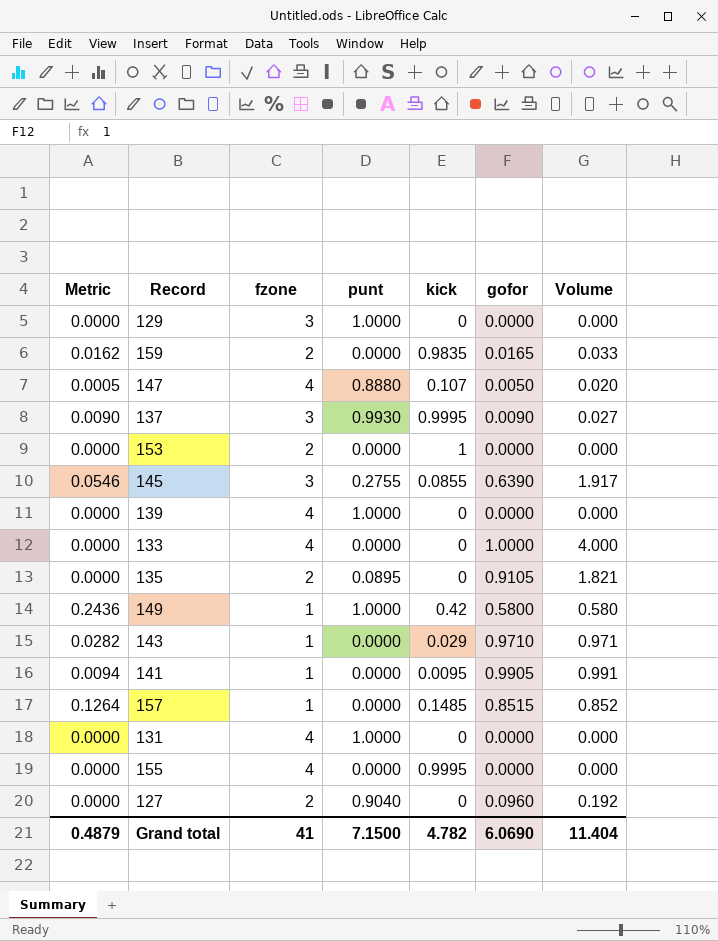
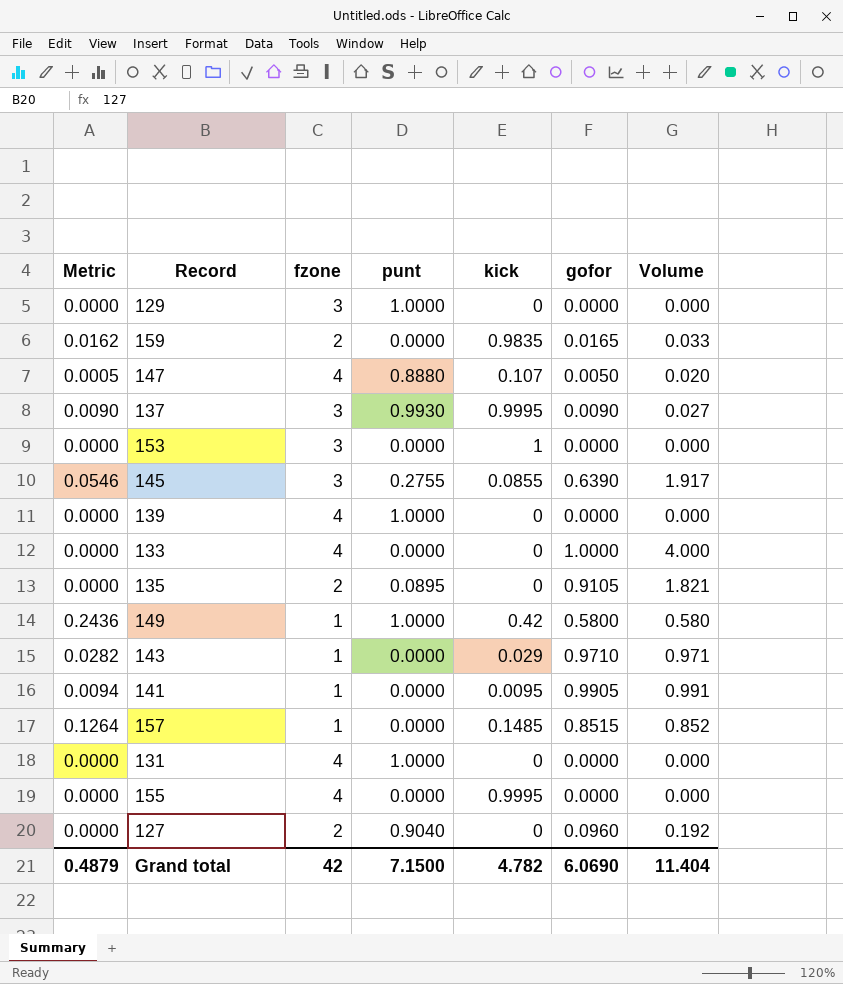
153 | fzone: 2 -> 3
Grand total | fzone: 41 -> 42

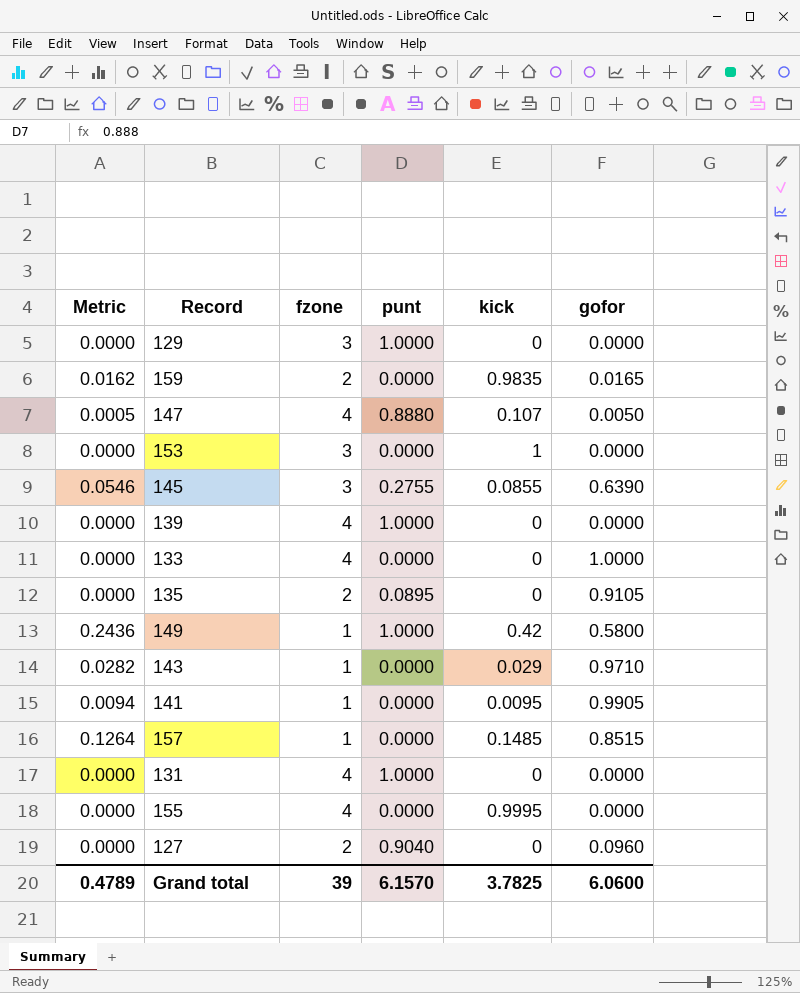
column Volume | formula: [fzone] * [gofor] -> none
row 137: 0.0090 | 3 | 0.9930 | 0.9995 | 0.0090 | 0.027 -> none
Grand total | Metric: 0.4879 -> 0.4789
Grand total | fzone: 42 -> 39
Grand total | punt: 7.1500 -> 6.1570
Grand total | kick: 4.782 -> 3.7825
Grand total | gofor: 6.0690 -> 6.0600

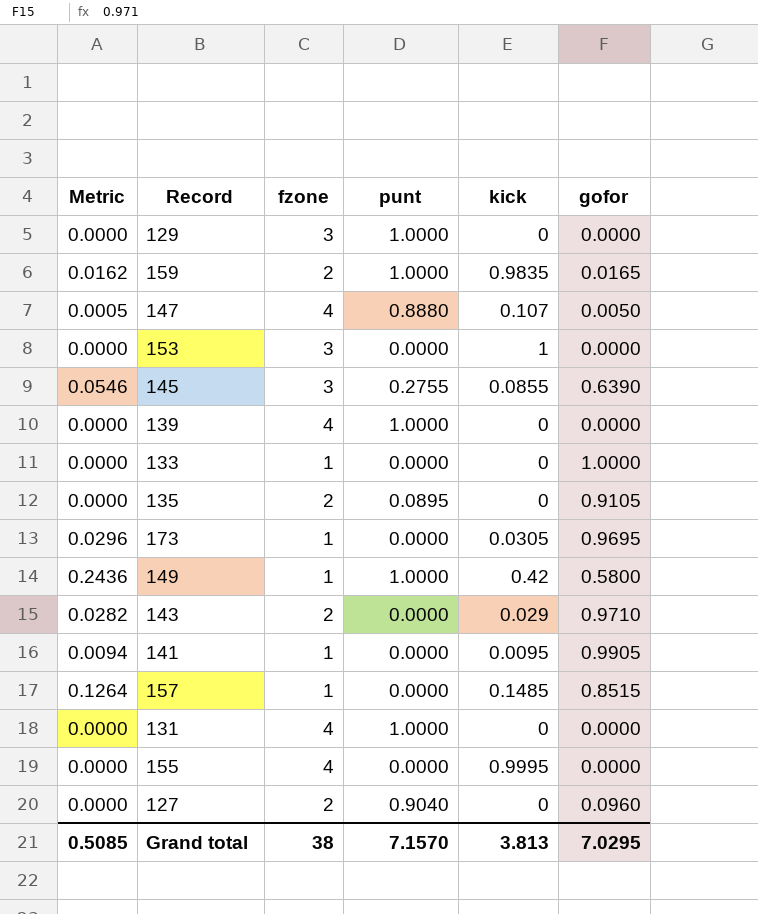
159 | punt: 0.0000 -> 1.0000
133 | fzone: 4 -> 1
row 173: none -> 0.0296 | 1 | 0.0000 | 0.0305 | 0.9695
143 | fzone: 1 -> 2
Grand total | Metric: 0.4789 -> 0.5085
Grand total | fzone: 39 -> 38
Grand total | punt: 6.1570 -> 7.1570
Grand total | kick: 3.7825 -> 3.813
Grand total | gofor: 6.0600 -> 7.0295

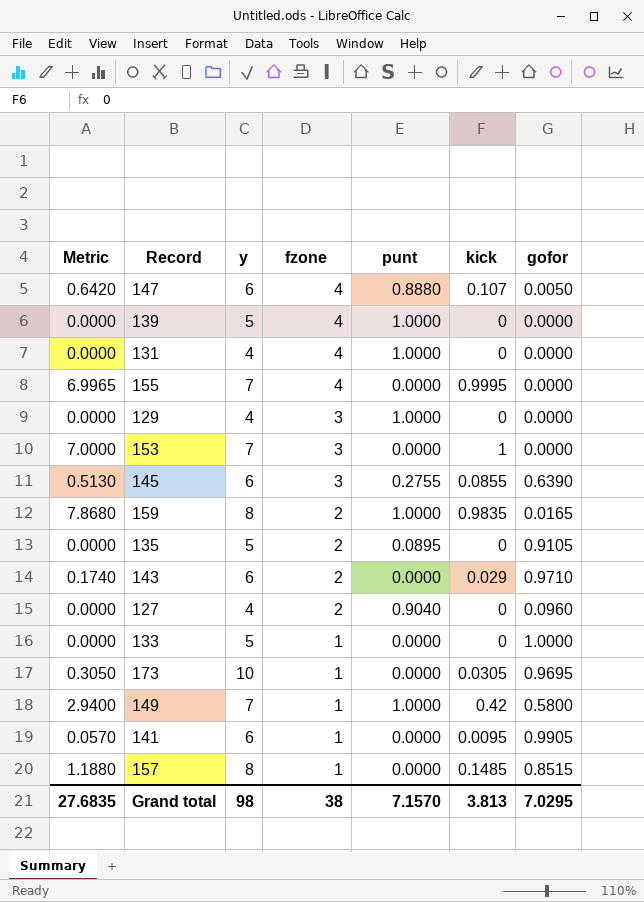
row order: none -> fzone descending
column Metric | formula: [kick] * [gofor] -> [y] * [kick]
column y | position: none -> 3
Grand total | Metric: 0.5085 -> 27.6835

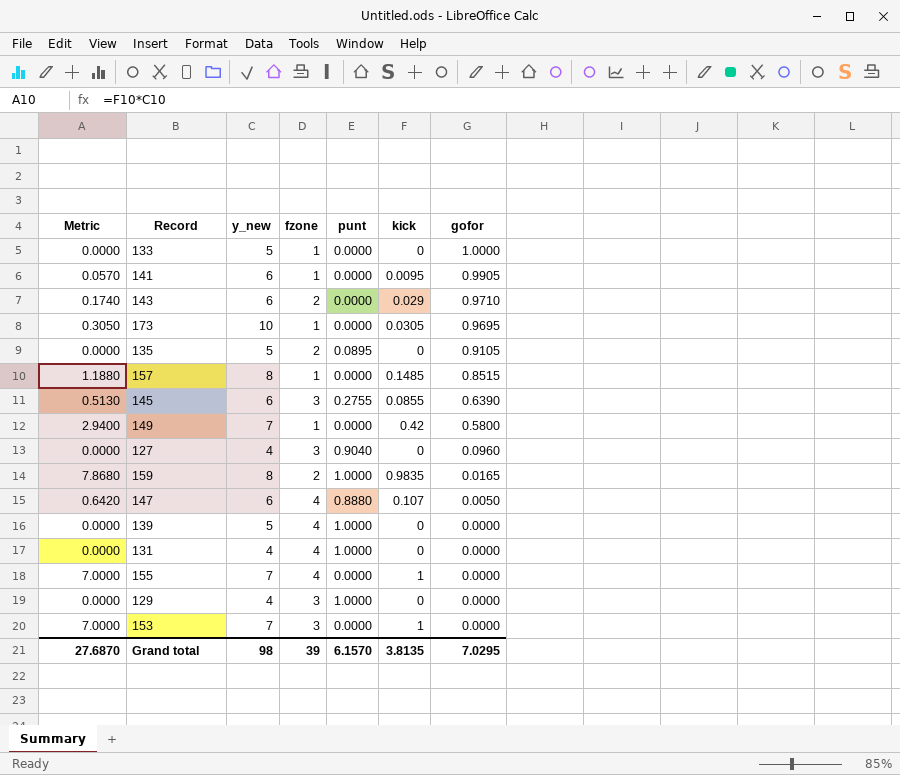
row order: fzone descending -> gofor descending
column name: y -> y_new
149 | punt: 1.0000 -> 0.0000
127 | fzone: 2 -> 3
155 | Metric: 6.9965 -> 7.0000
155 | kick: 0.9995 -> 1
Grand total | Metric: 27.6835 -> 27.6870
Grand total | fzone: 38 -> 39
Grand total | punt: 7.1570 -> 6.1570
Grand total | kick: 3.813 -> 3.8135

